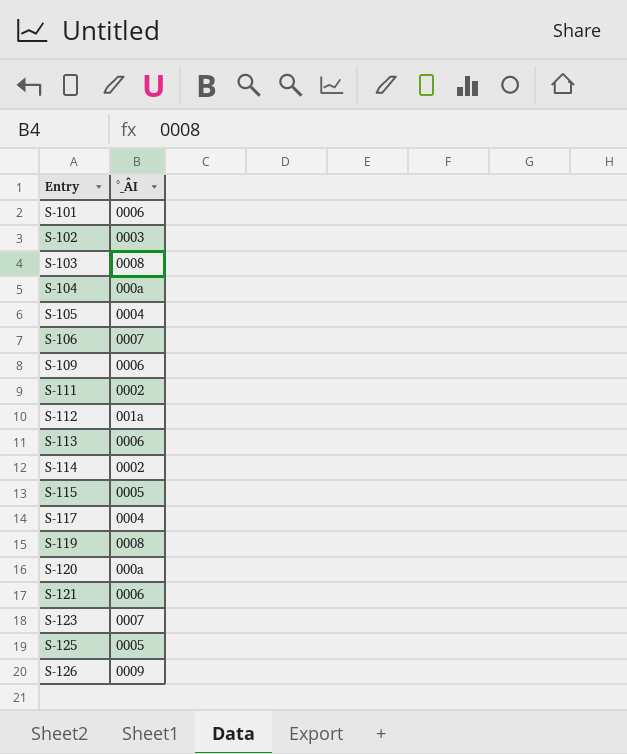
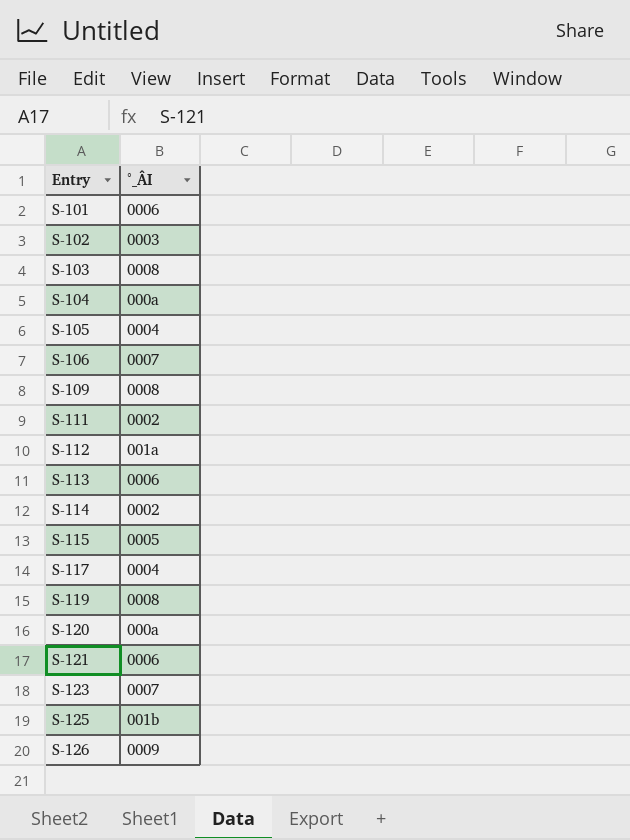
S-109 | °_ÂI: 0006 -> 0008
S-125 | °_ÂI: 0005 -> 001b

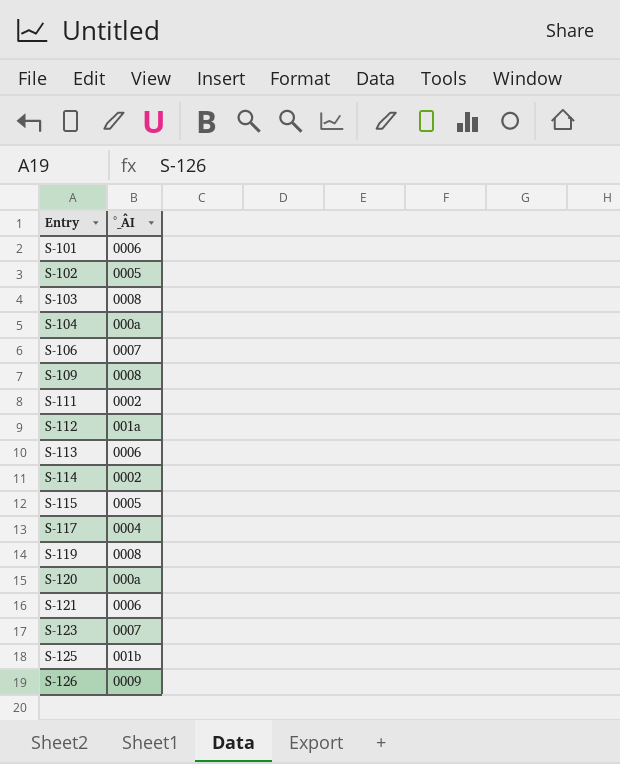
row S-105: 0004 -> none
S-102 | °_ÂI: 0003 -> 0005

